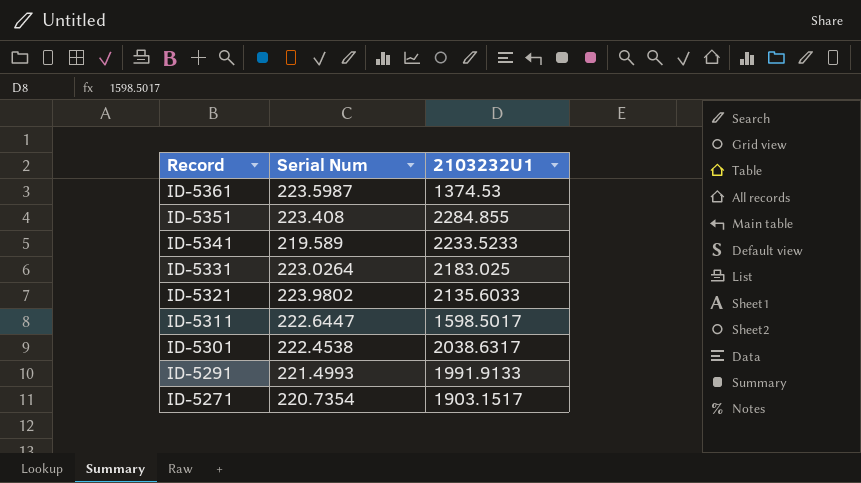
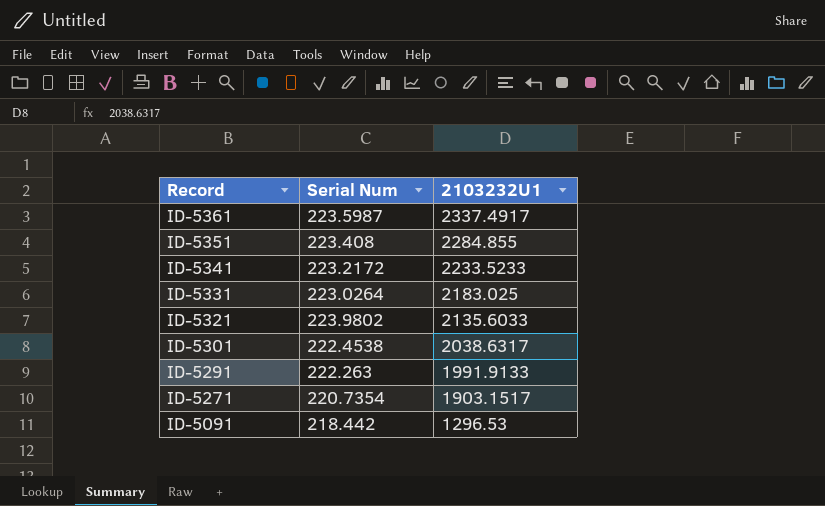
row ID-5311: 222.6447 | 1598.5017 -> none
ID-5361 | 2103232U1: 1374.53 -> 2337.4917
ID-5341 | Serial Num: 219.589 -> 223.2172
ID-5291 | Serial Num: 221.4993 -> 222.263
row ID-5091: none -> 218.442 | 1296.53

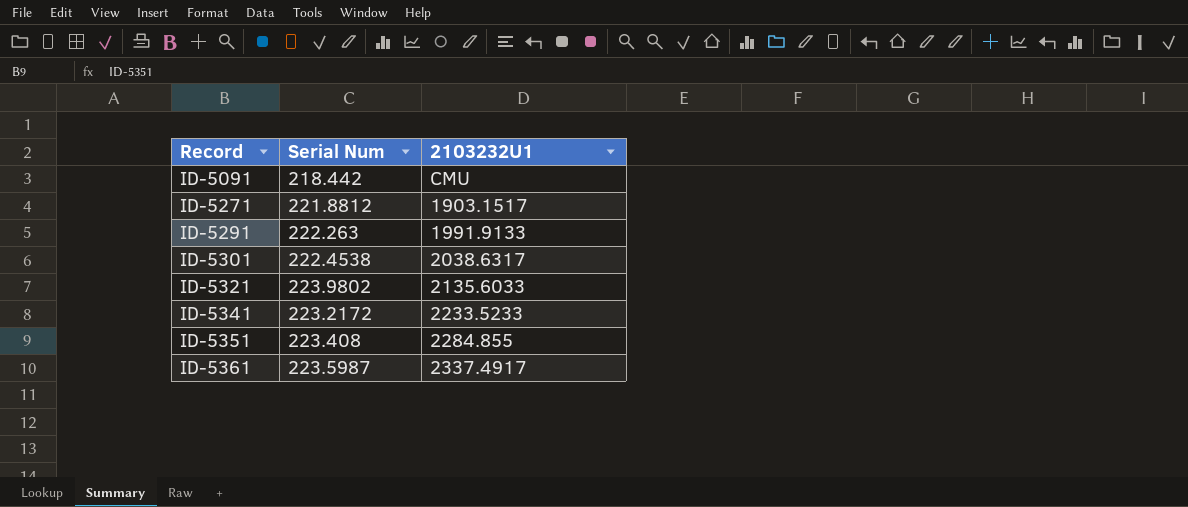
row order: Record descending -> Record ascending
row ID-5331: 223.0264 | 2183.025 -> none
ID-5091 | 2103232U1: 1296.53 -> CMU
ID-5271 | Serial Num: 220.7354 -> 221.8812

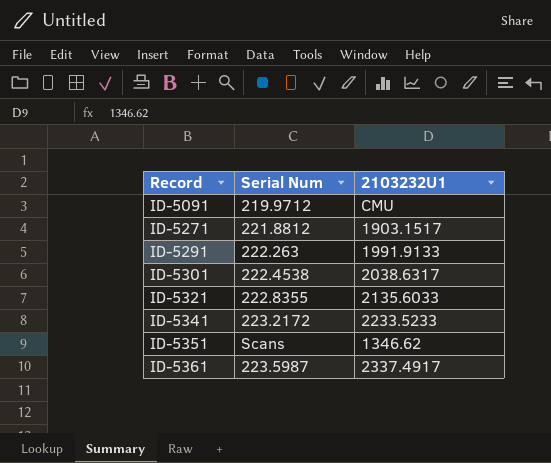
ID-5091 | Serial Num: 218.442 -> 219.9712
ID-5321 | Serial Num: 223.9802 -> 222.8355
ID-5351 | Serial Num: 223.408 -> Scans
ID-5351 | 2103232U1: 2284.855 -> 1346.62

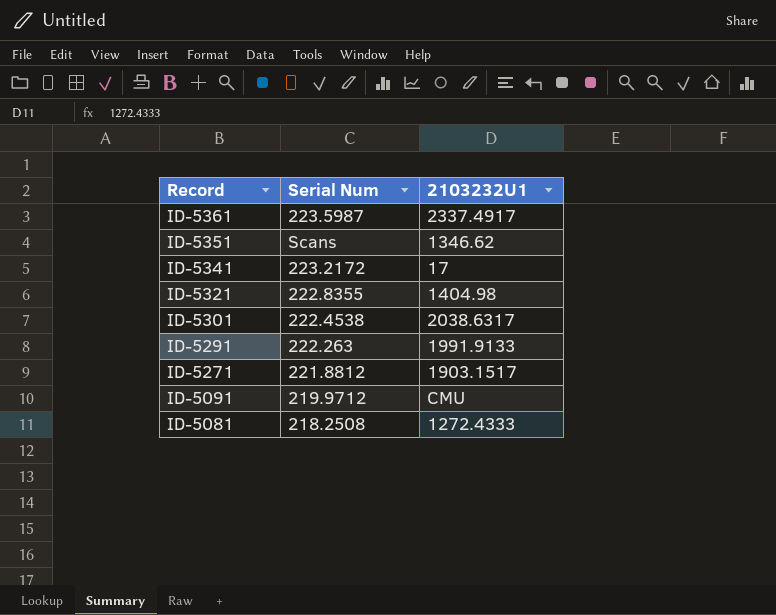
row order: Record ascending -> Record descending
ID-5341 | 2103232U1: 2233.5233 -> 17
ID-5321 | 2103232U1: 2135.6033 -> 1404.98
row ID-5081: none -> 218.2508 | 1272.4333

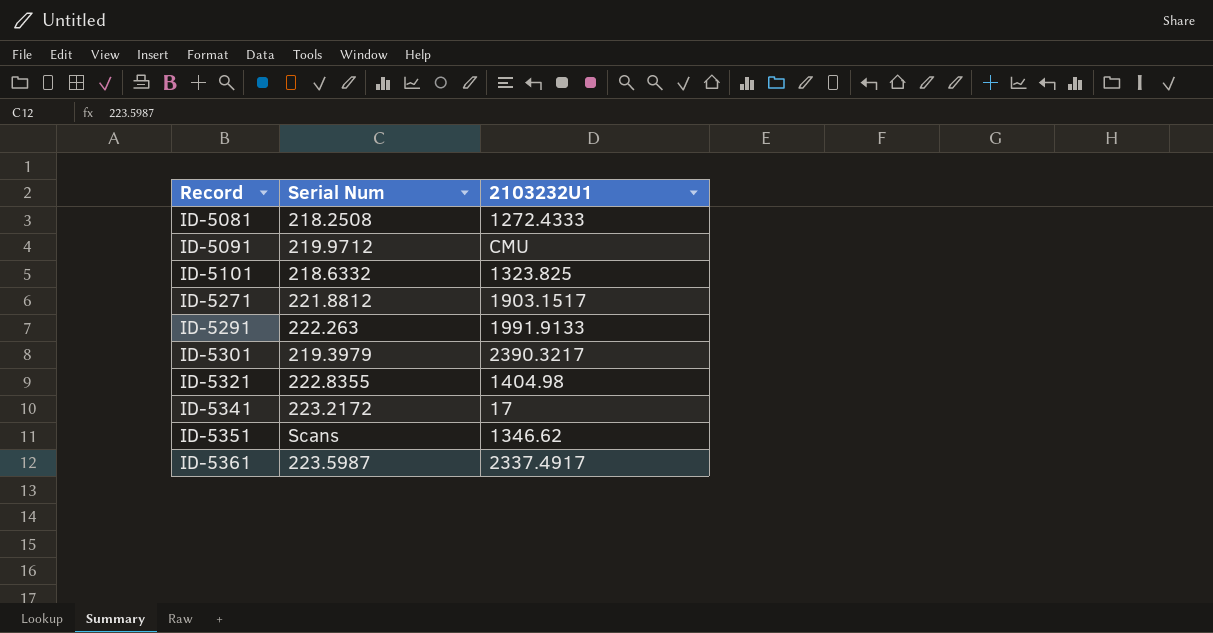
row order: Record descending -> Record ascending
row ID-5101: none -> 218.6332 | 1323.825
ID-5301 | Serial Num: 222.4538 -> 219.3979
ID-5301 | 2103232U1: 2038.6317 -> 2390.3217

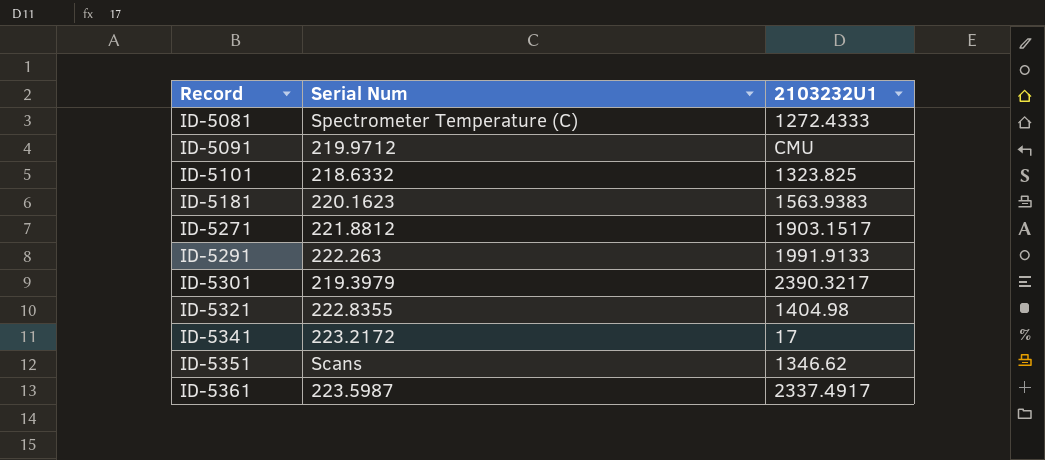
ID-5081 | Serial Num: 218.2508 -> Spectrometer Temperature (C)
row ID-5181: none -> 220.1623 | 1563.9383

